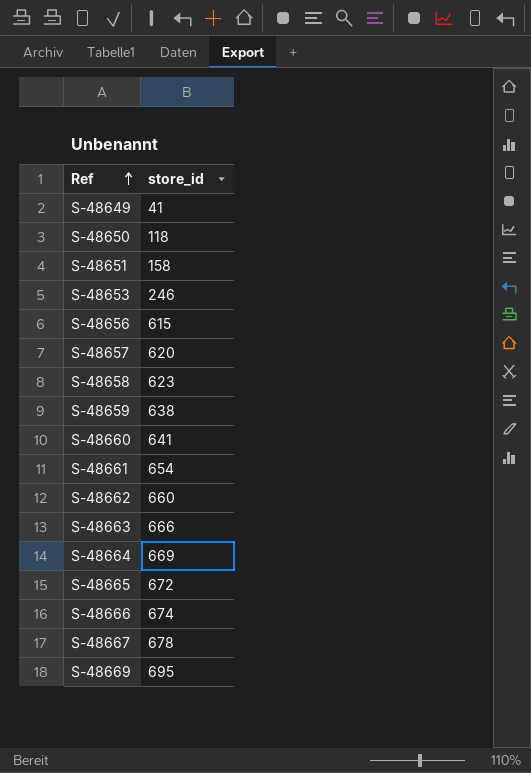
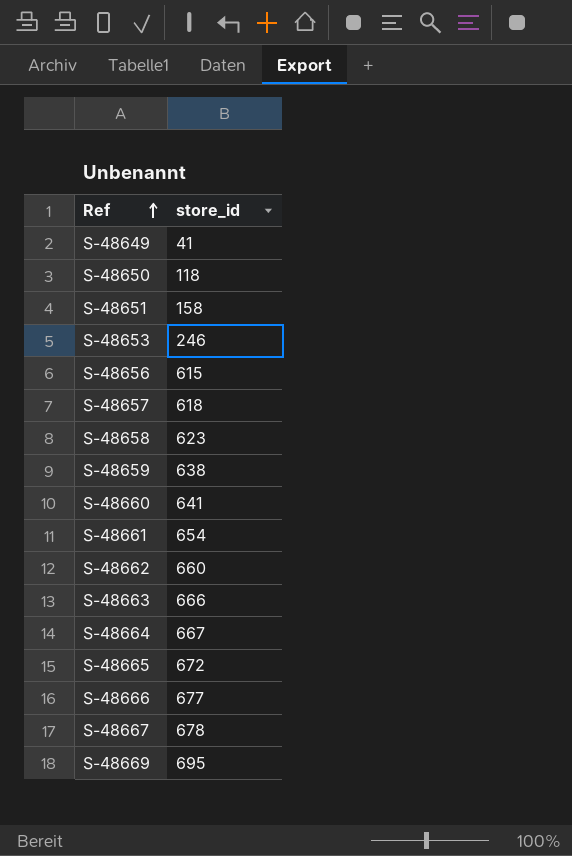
S-48657 | store_id: 620 -> 618
S-48664 | store_id: 669 -> 667
S-48666 | store_id: 674 -> 677

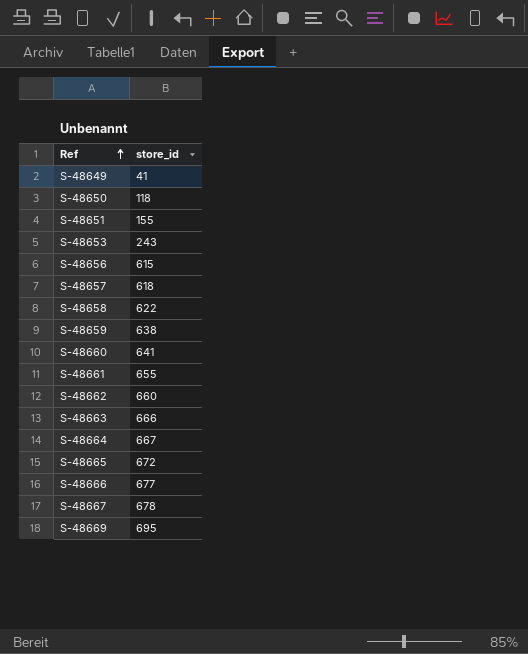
S-48651 | store_id: 158 -> 155
S-48653 | store_id: 246 -> 243
S-48658 | store_id: 623 -> 622
S-48661 | store_id: 654 -> 655

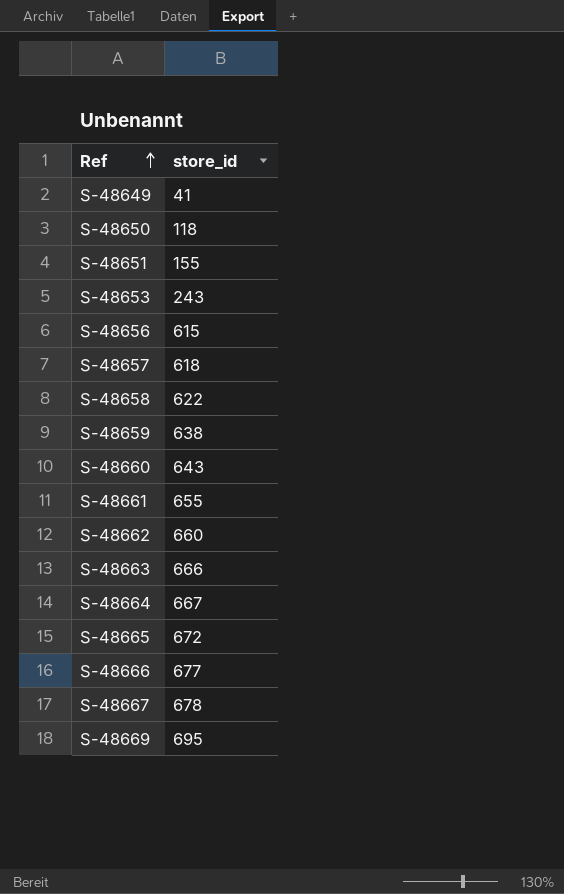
S-48660 | store_id: 641 -> 643

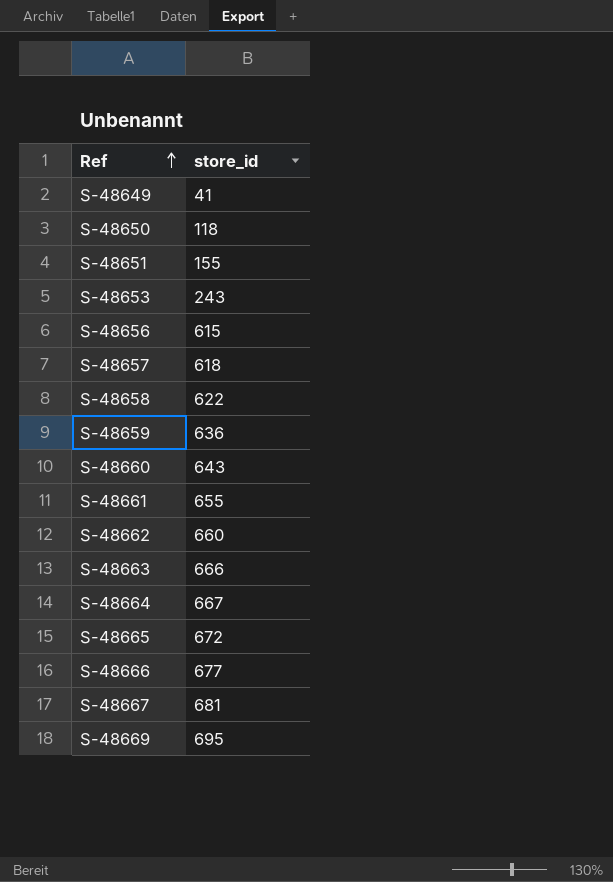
S-48659 | store_id: 638 -> 636
S-48667 | store_id: 678 -> 681

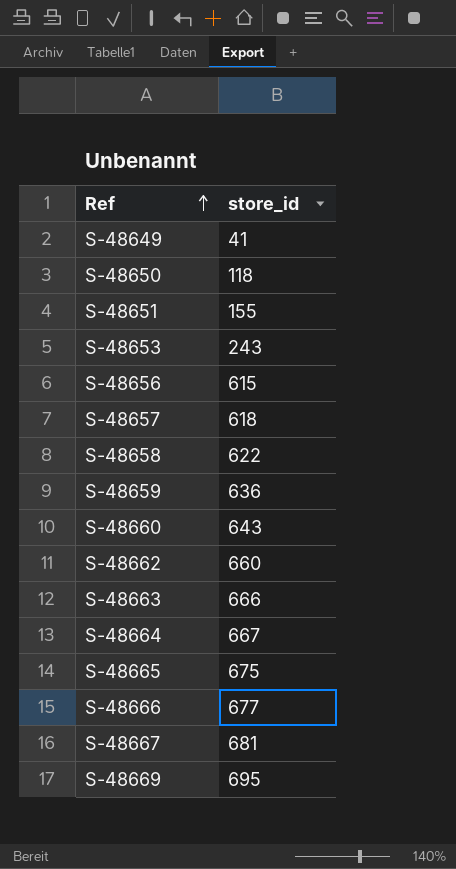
row S-48661: 655 -> none
S-48665 | store_id: 672 -> 675

